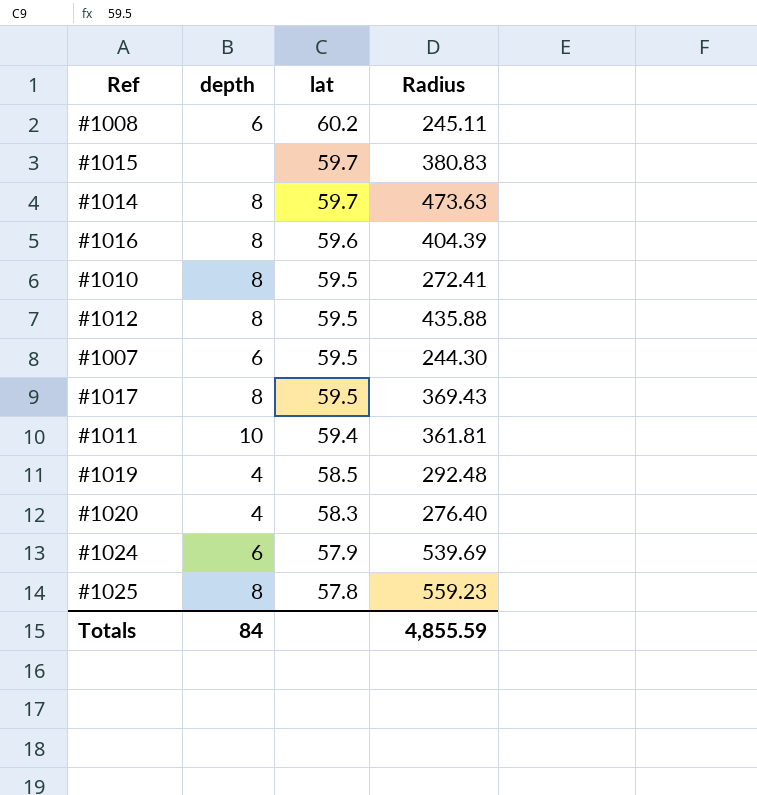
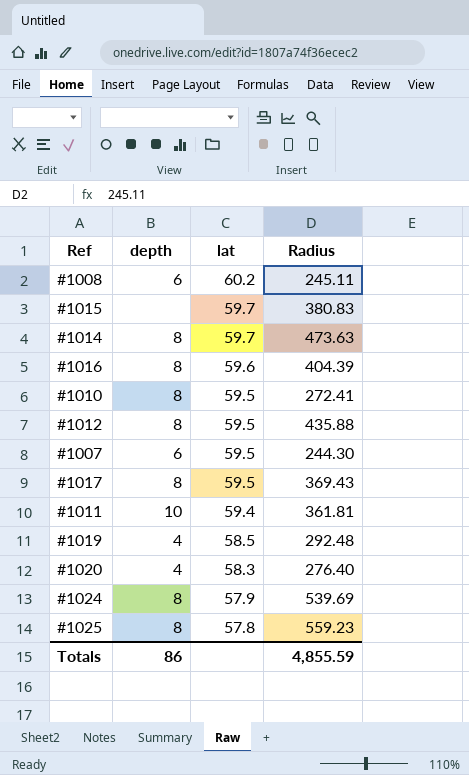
#1024 | depth: 6 -> 8
Totals | depth: 84 -> 86

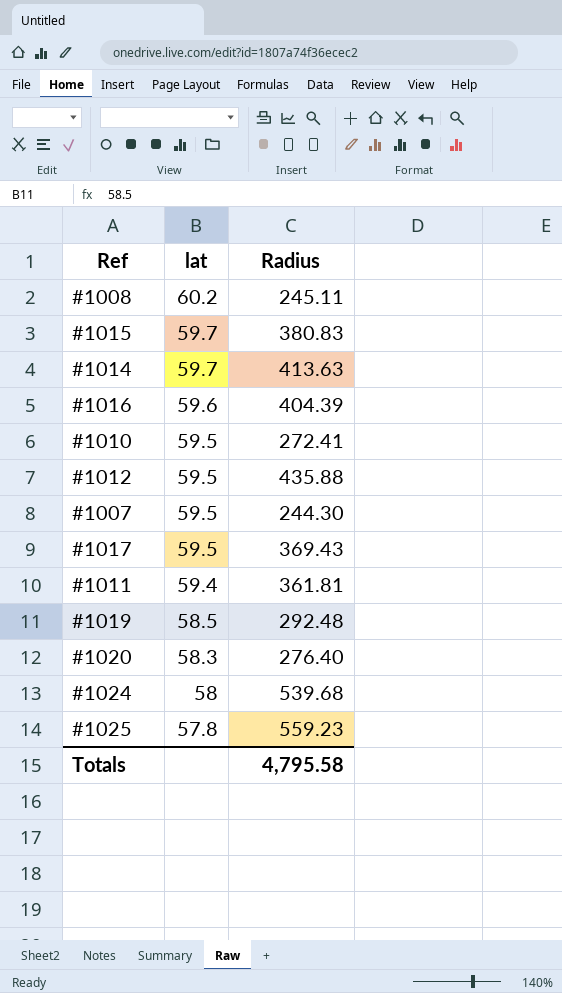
column depth | position: 2 -> none
#1014 | Radius: 473.63 -> 413.63
#1024 | lat: 57.9 -> 58
#1024 | Radius: 539.69 -> 539.68
Totals | Radius: 4,855.59 -> 4,795.58

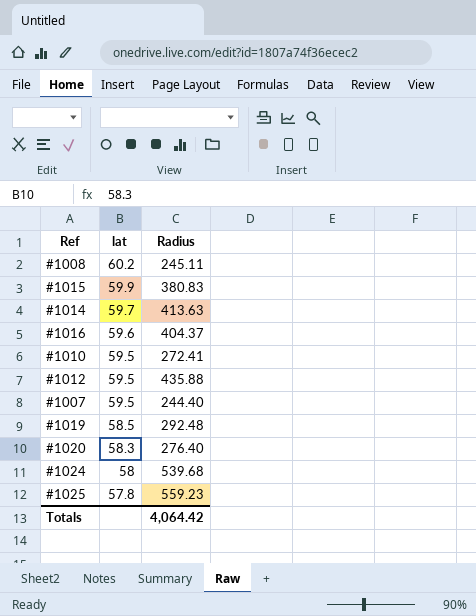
row #1017: 59.5 | 369.43 -> none
row #1011: 59.4 | 361.81 -> none
#1015 | lat: 59.7 -> 59.9
#1016 | Radius: 404.39 -> 404.37
#1007 | Radius: 244.30 -> 244.40
Totals | Radius: 4,795.58 -> 4,064.42

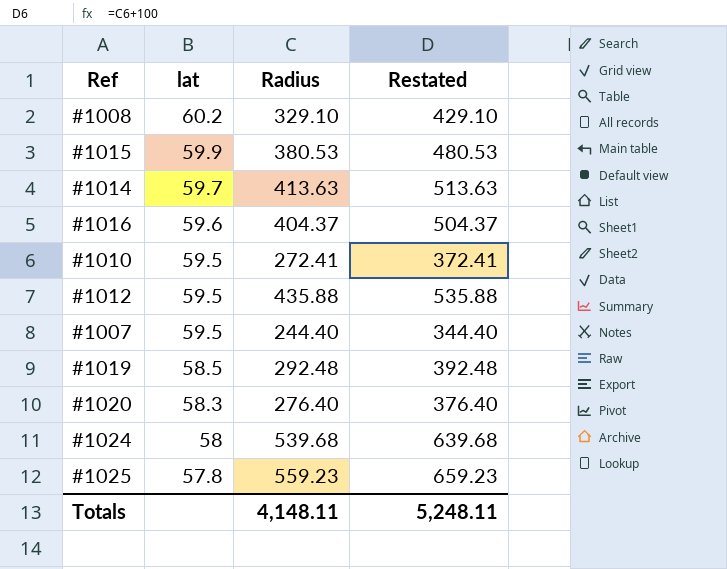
column Restated | formula: none -> [Radius] + 100
#1008 | Radius: 245.11 -> 329.10
#1015 | Radius: 380.83 -> 380.53
Totals | Radius: 4,064.42 -> 4,148.11

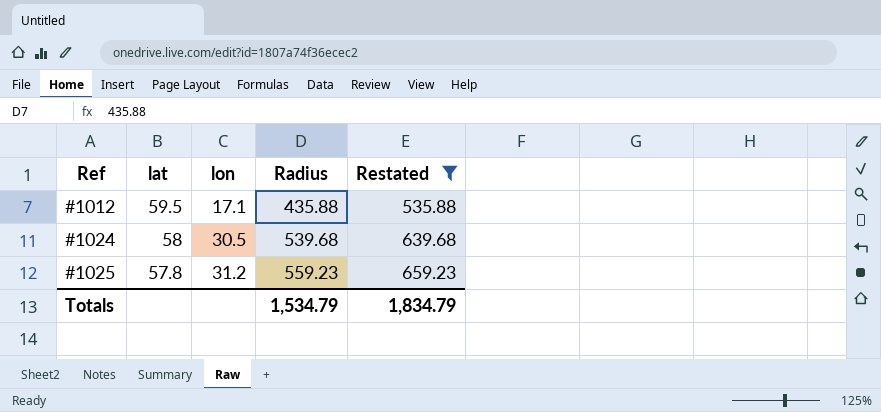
filter: none -> Restated >= 535.88
column lon | position: none -> 3
Totals | Radius: 4,148.11 -> 1,534.79
Totals | Restated: 5,248.11 -> 1,834.79

